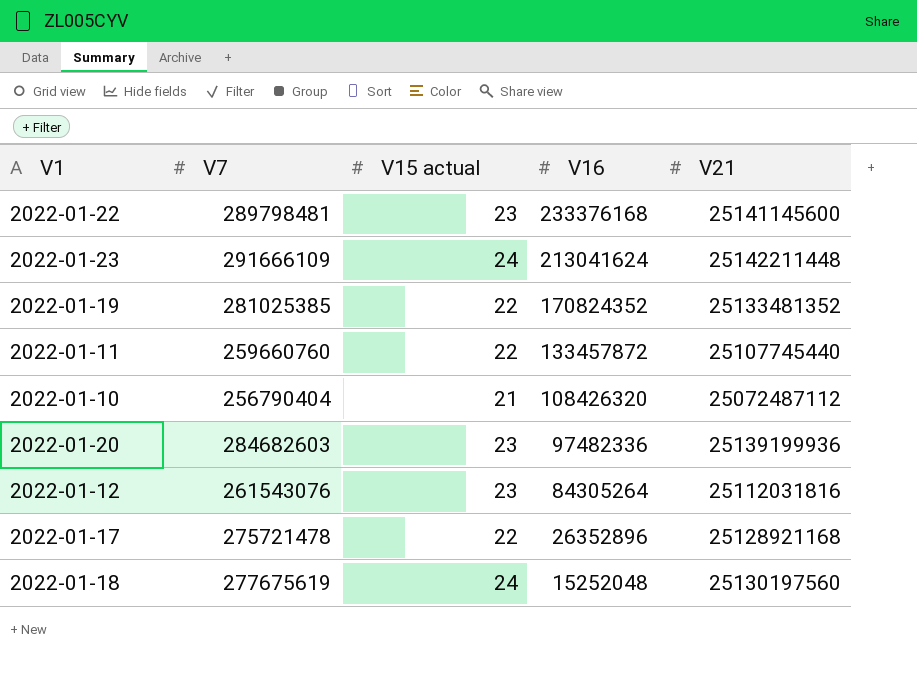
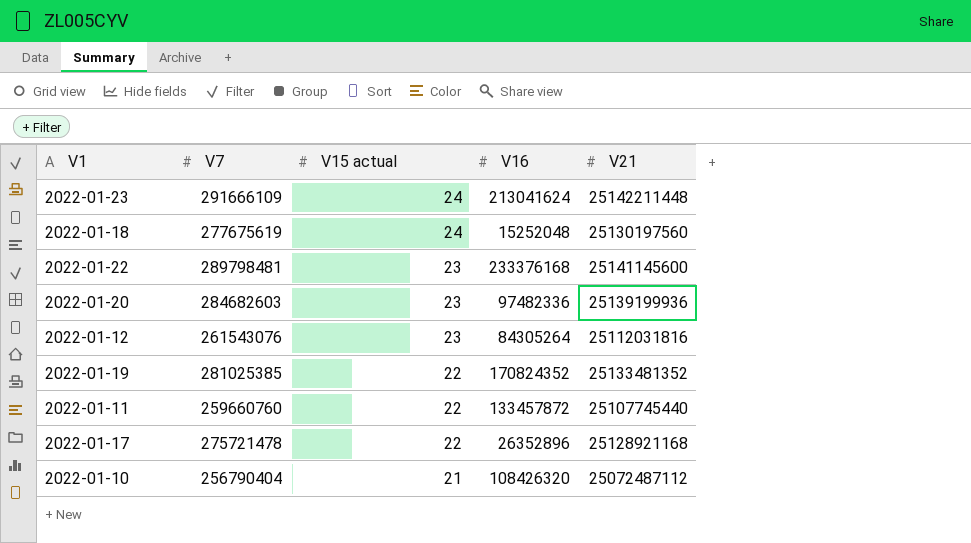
row order: V16 descending -> V15 actual descending

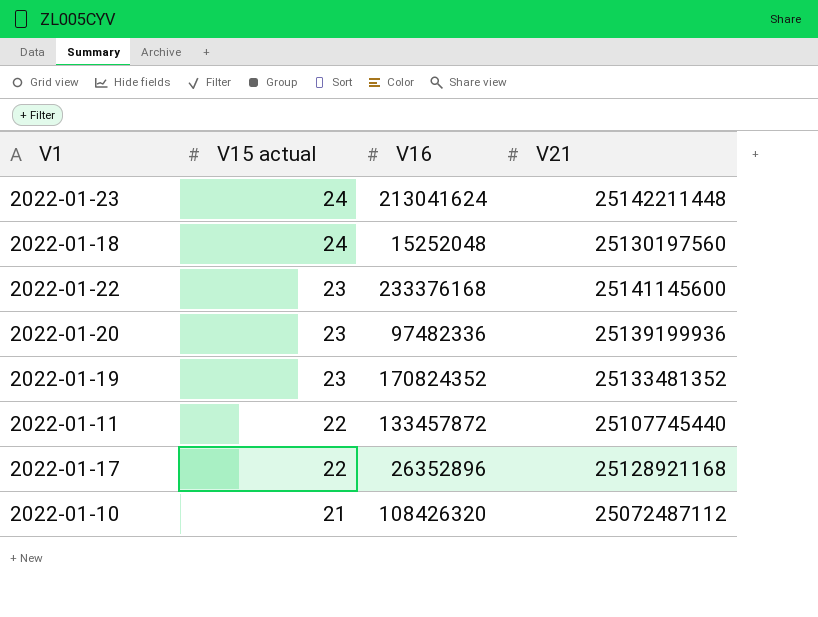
column V7 | position: 2 -> none
row 2022-01-12: 261543076 | 23 | 84305264 | 25112031816 -> none
2022-01-19 | V15 actual: 22 -> 23

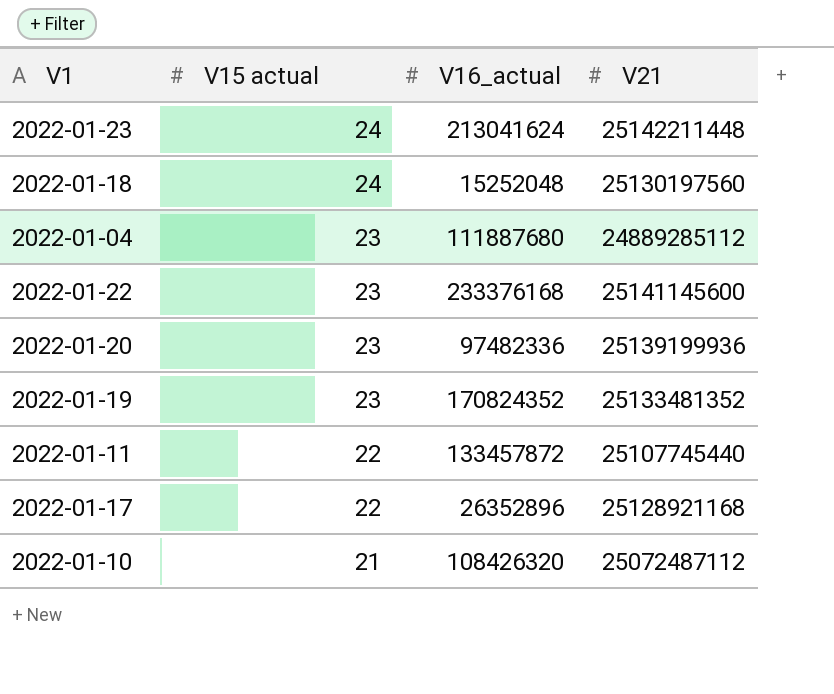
column name: V16 -> V16_actual
row 2022-01-04: none -> 23 | 111887680 | 24889285112

